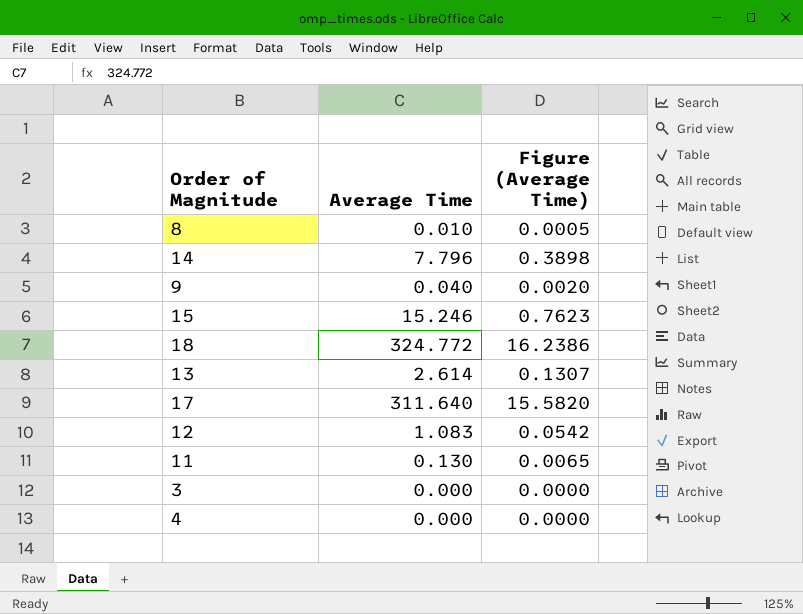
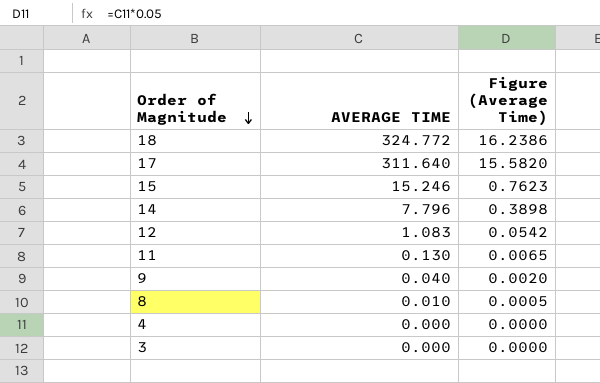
row order: none -> Order of Magnitude descending
column name: Average Time -> AVERAGE TIME
row 13: 2.614 | 0.1307 -> none

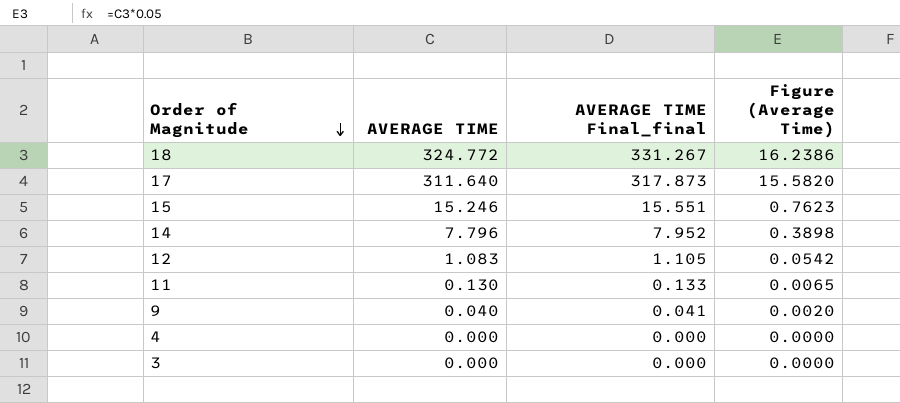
column AVERAGE TIME Final_final | formula: none -> [AVERAGE TIME] * 1.02
row 8: 0.010 | 0.0005 -> none

